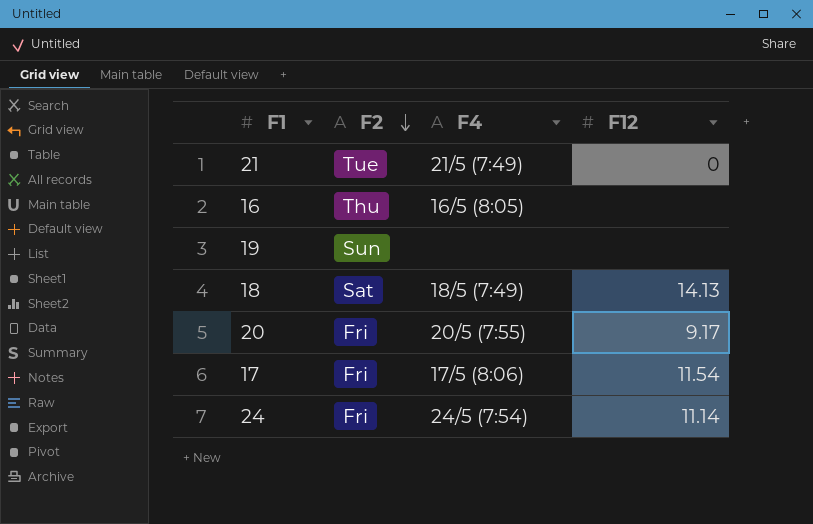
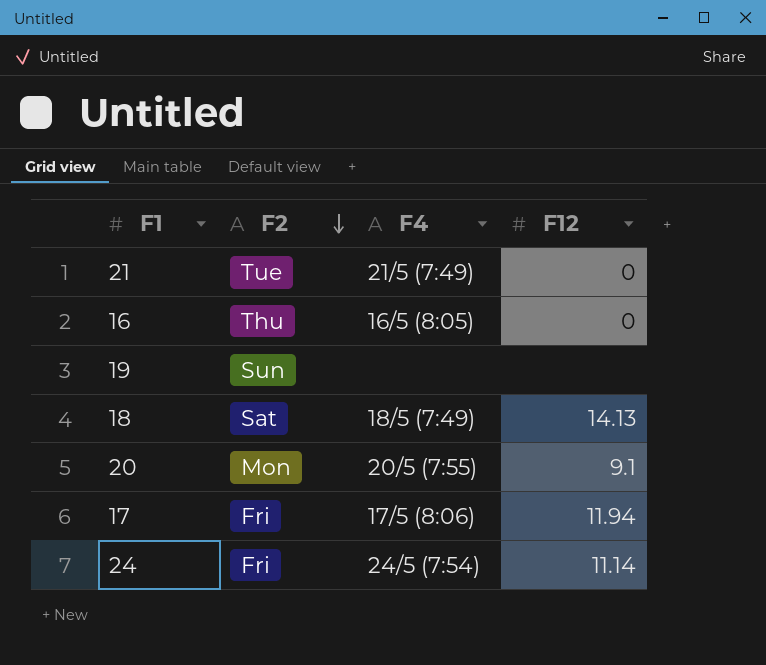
16 | F12: none -> 0
20 | F2: Fri -> Mon
20 | F12: 9.17 -> 9.1
17 | F12: 11.54 -> 11.94

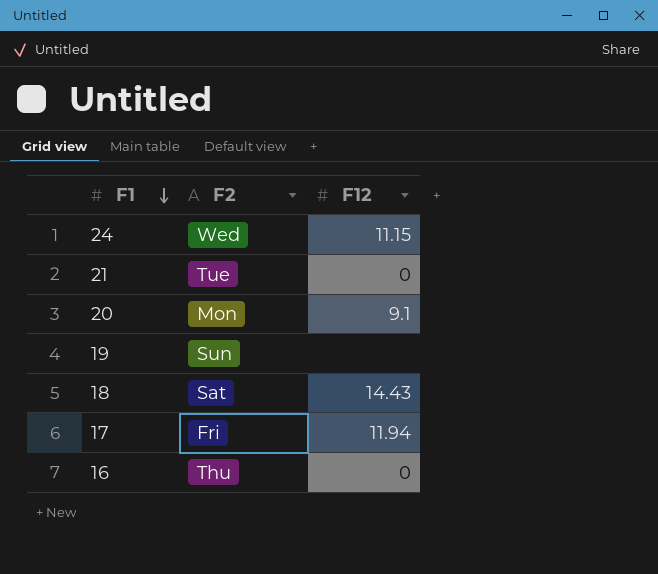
row order: F2 descending -> F1 descending
column F4 | position: 3 -> none
24 | F2: Fri -> Wed
24 | F12: 11.14 -> 11.15
18 | F12: 14.13 -> 14.43

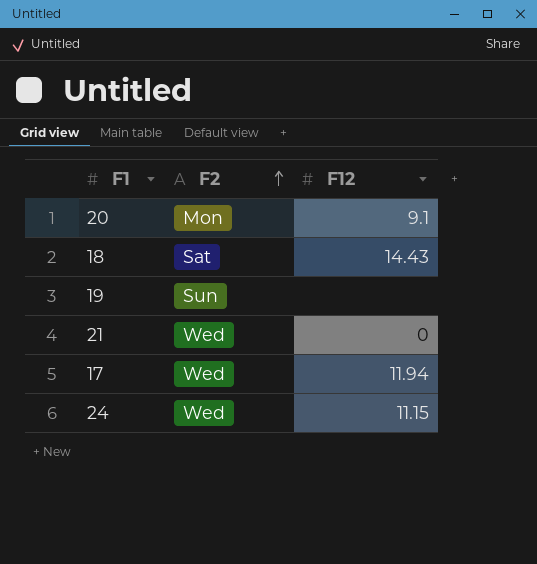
row order: F1 descending -> F2 ascending
row 16: Thu | 0 -> none
21 | F2: Tue -> Wed
17 | F2: Fri -> Wed

